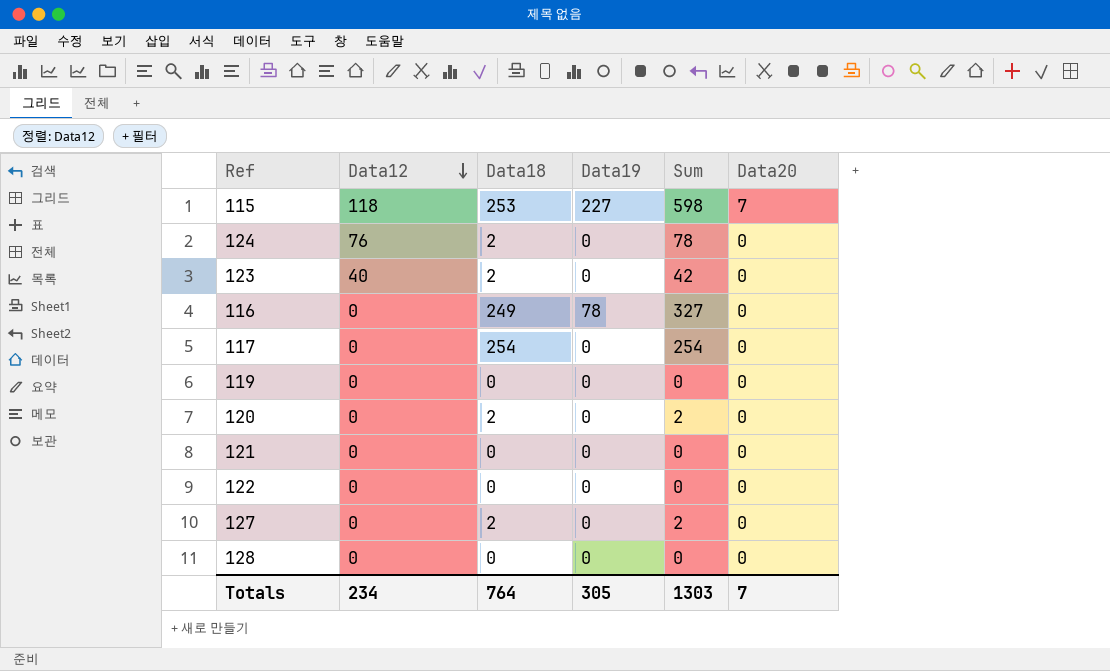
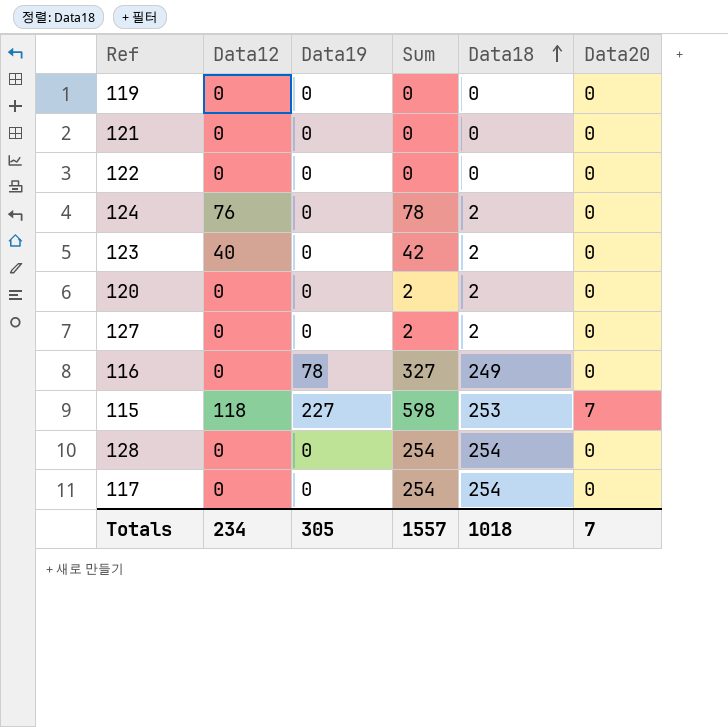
row order: Data12 descending -> Data18 ascending
column Data18 | position: 3 -> 5
128 | Sum: 0 -> 254
128 | Data18: 0 -> 254
Totals | Sum: 1303 -> 1557
Totals | Data18: 764 -> 1018

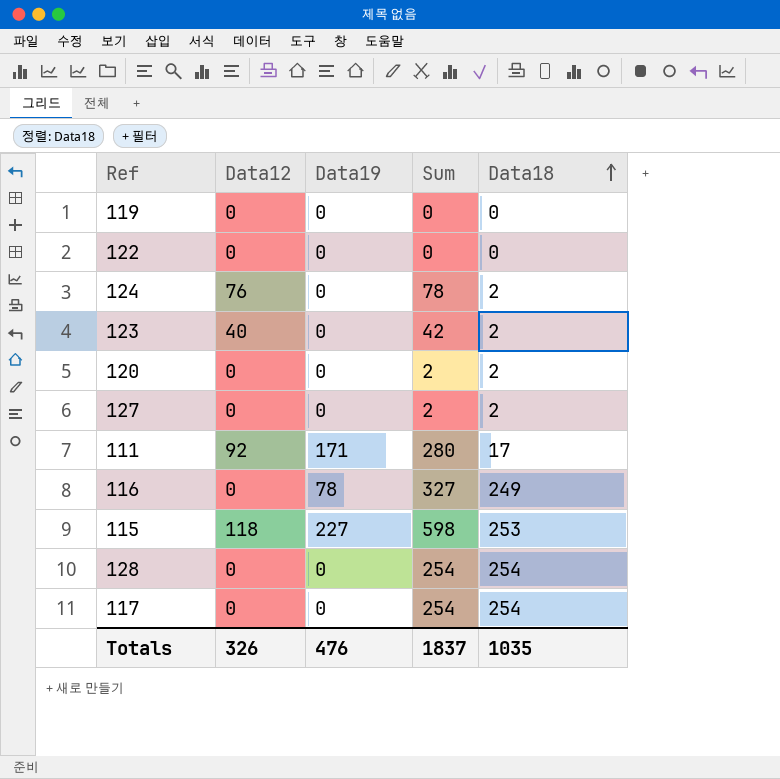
column Data20 | position: 6 -> none
row 121: 0 | 0 | 0 | 0 | 0 -> none
row 111: none -> 92 | 171 | 280 | 17
Totals | Data12: 234 -> 326
Totals | Data19: 305 -> 476
Totals | Sum: 1557 -> 1837
Totals | Data18: 1018 -> 1035

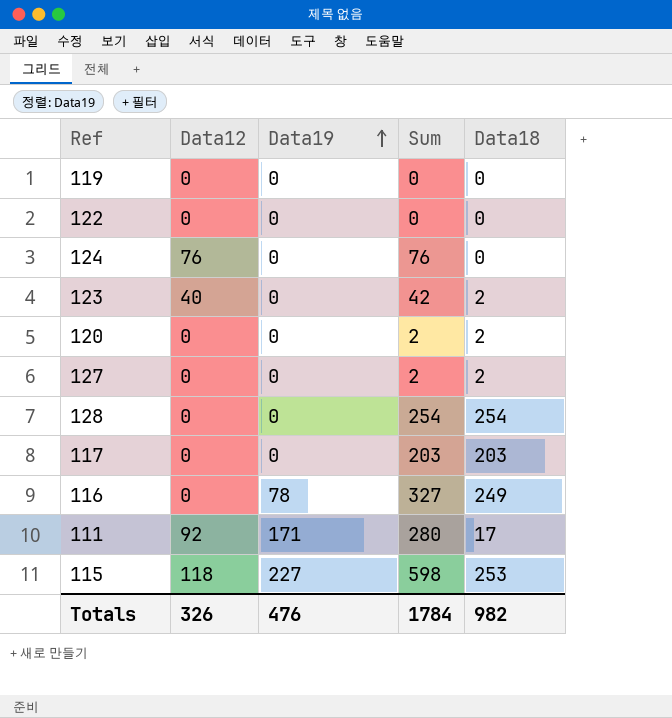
row order: Data18 ascending -> Data19 ascending
124 | Sum: 78 -> 76
124 | Data18: 2 -> 0
117 | Sum: 254 -> 203
117 | Data18: 254 -> 203
Totals | Sum: 1837 -> 1784
Totals | Data18: 1035 -> 982

